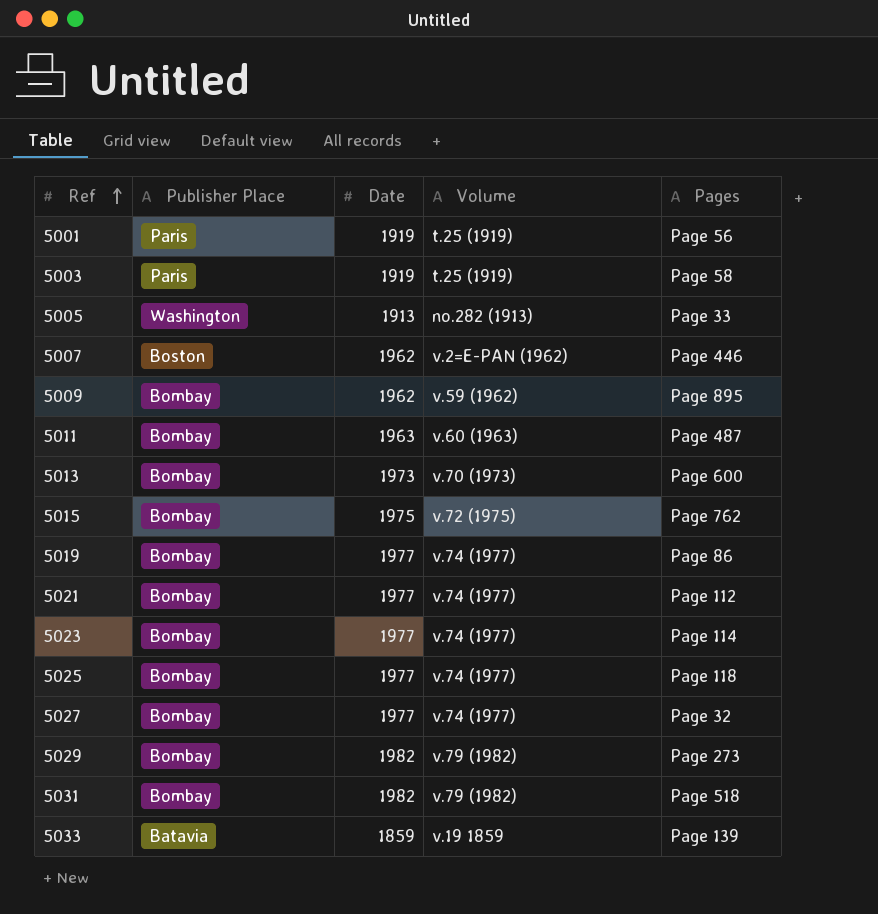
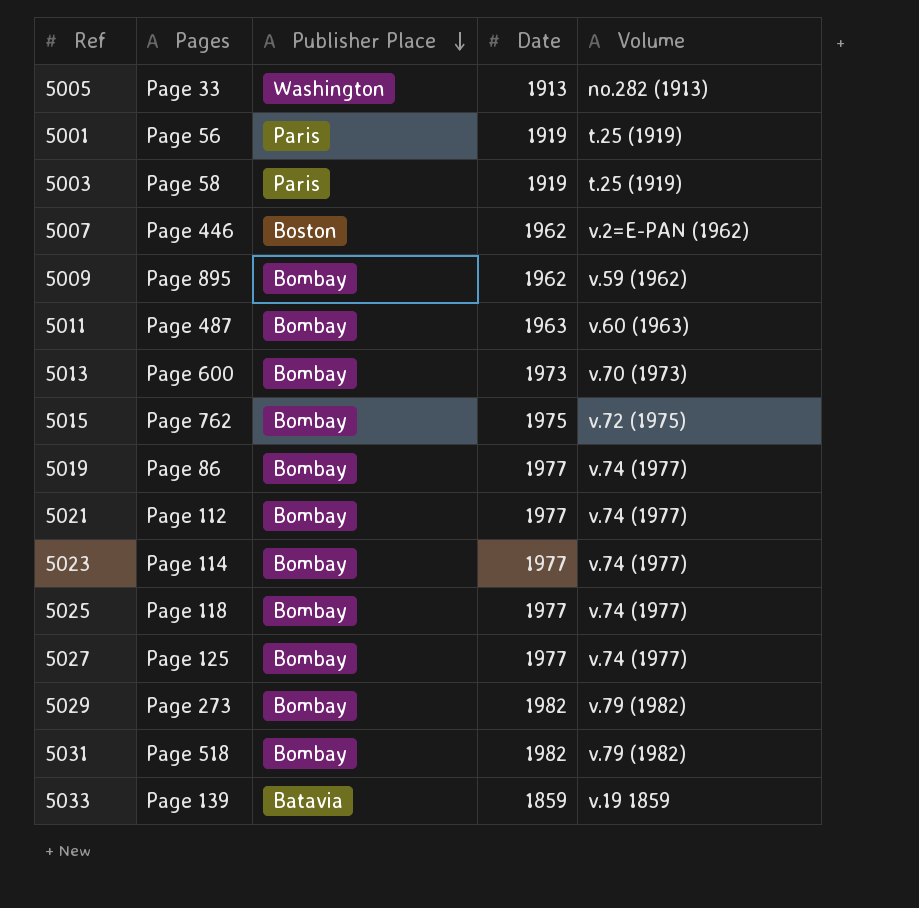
row order: Ref ascending -> Publisher Place descending
column Pages | position: 5 -> 2
5027 | Pages: Page 32 -> Page 125

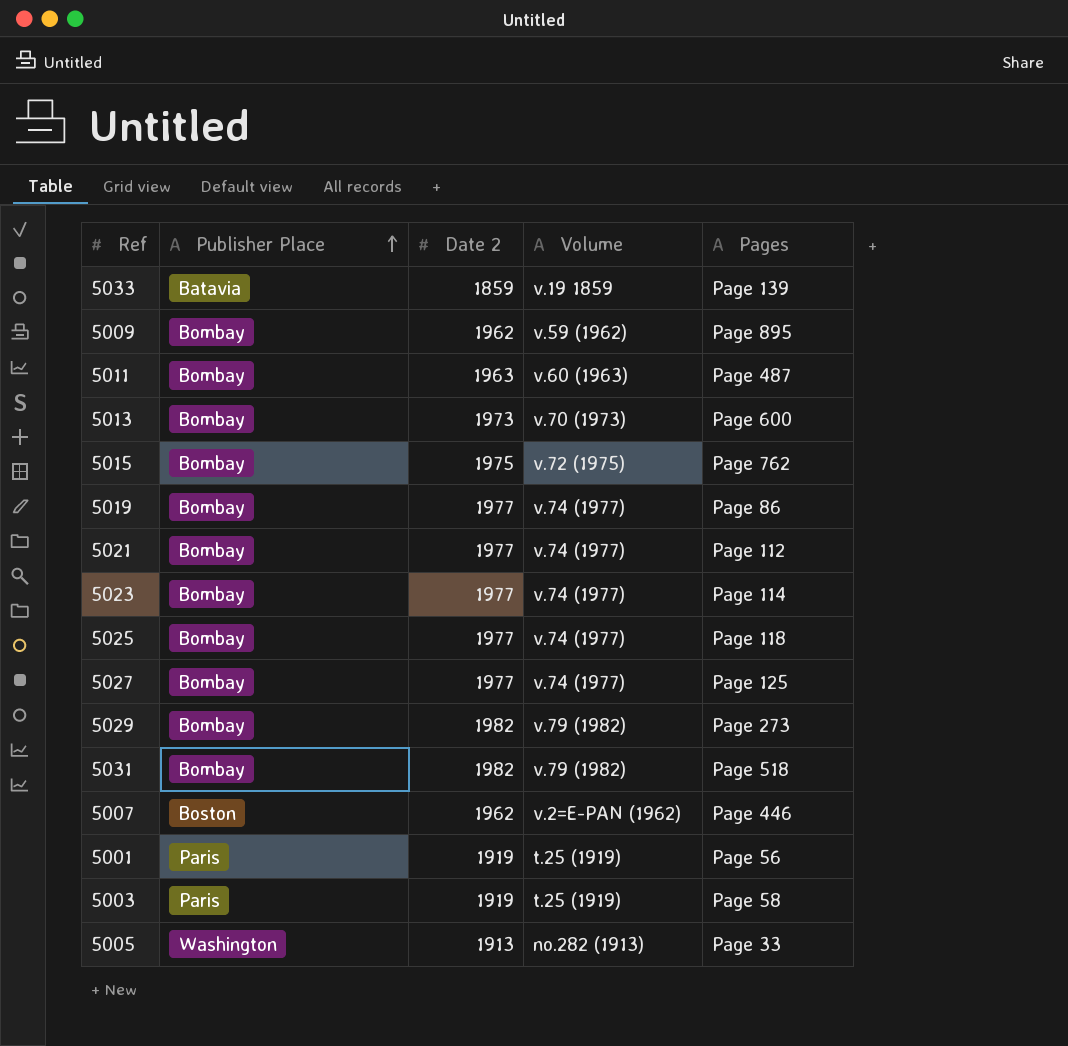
row order: Publisher Place descending -> Publisher Place ascending
column name: Date -> Date 2
column Pages | position: 2 -> 5

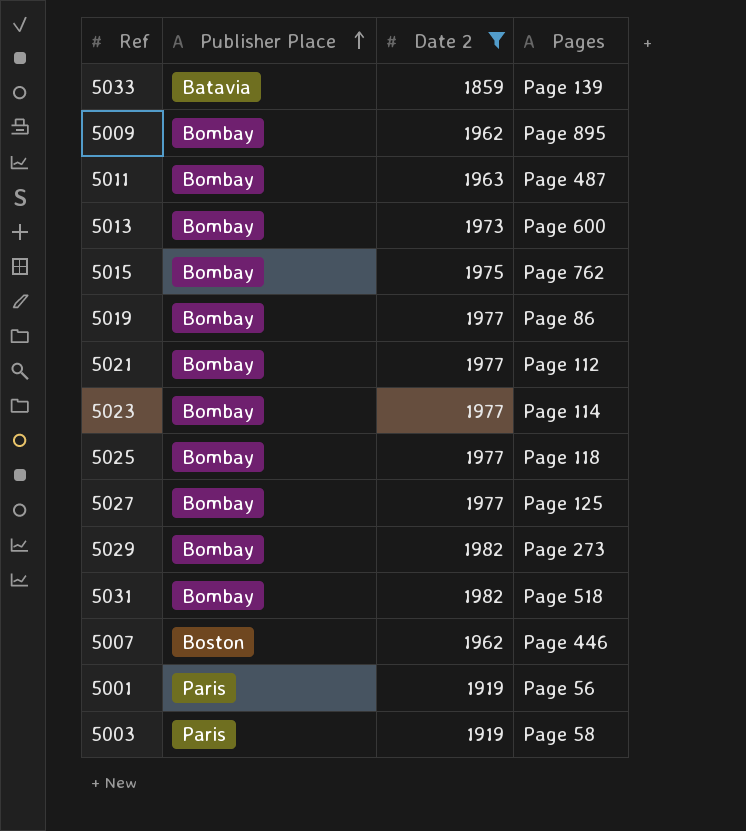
filter: none -> Date 2 != 1913
column Volume | position: 4 -> none

